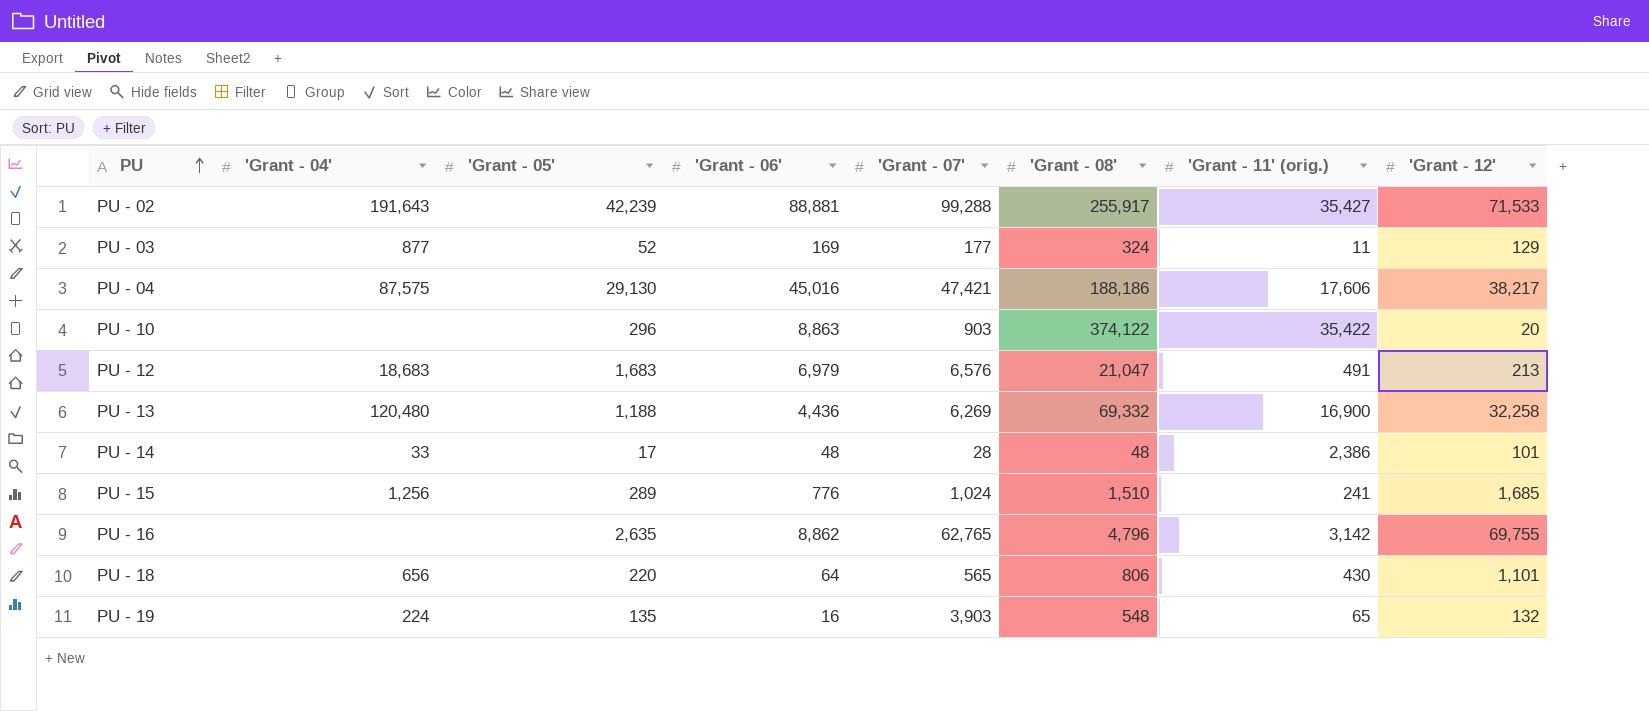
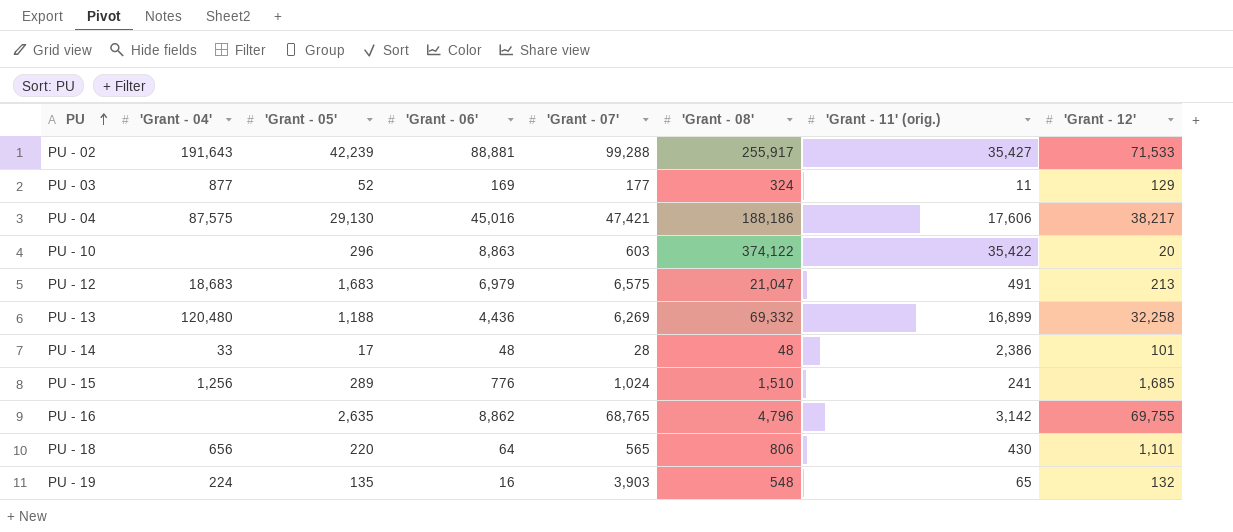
PU - 10 | 'Grant - 07': 903 -> 603
PU - 12 | 'Grant - 07': 6,576 -> 6,575
PU - 13 | 'Grant - 11' (orig.): 16,900 -> 16,899
PU - 16 | 'Grant - 07': 62,765 -> 68,765

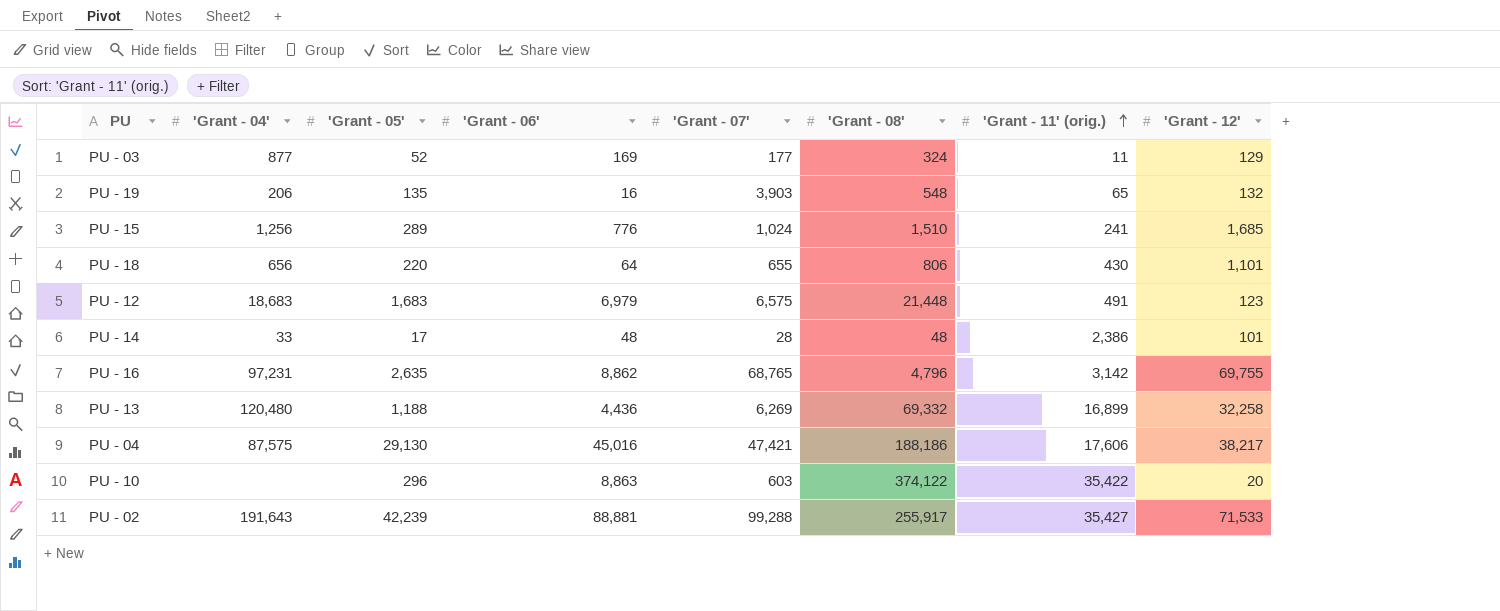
row order: PU ascending -> 'Grant - 11' (orig.) ascending
PU - 19 | 'Grant - 04': 224 -> 206
PU - 18 | 'Grant - 07': 565 -> 655
PU - 12 | 'Grant - 08': 21,047 -> 21,448
PU - 12 | 'Grant - 12': 213 -> 123
PU - 16 | 'Grant - 04': none -> 97,231

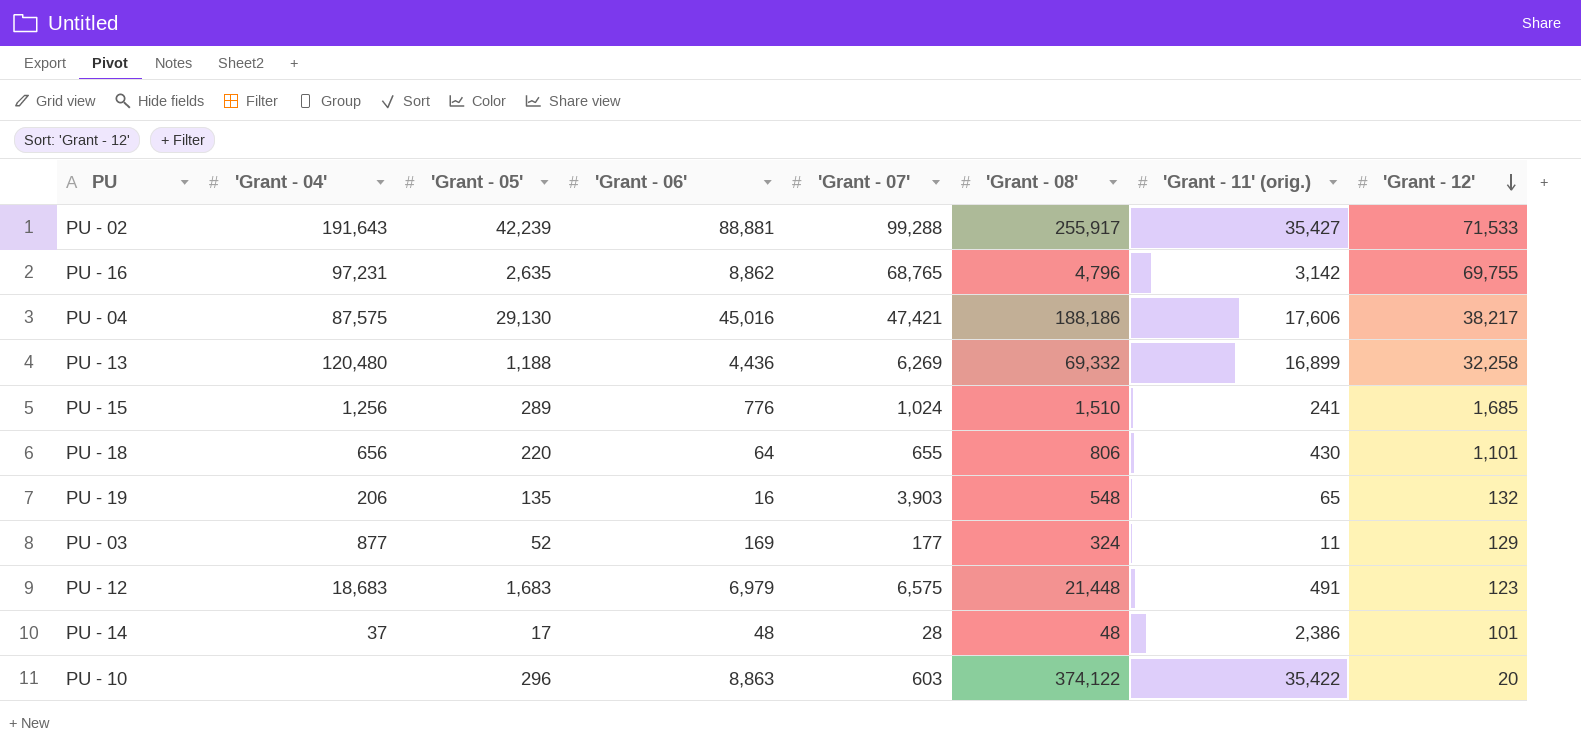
row order: 'Grant - 11' (orig.) ascending -> 'Grant - 12' descending
PU - 14 | 'Grant - 04': 33 -> 37

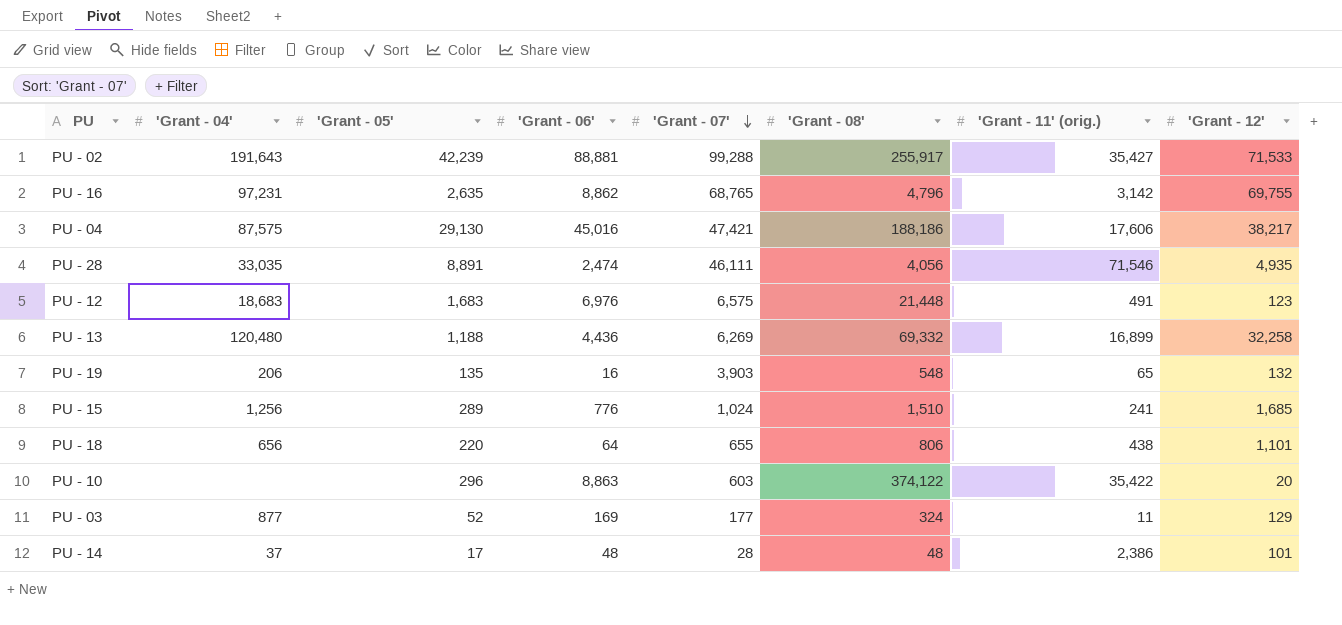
row order: 'Grant - 12' descending -> 'Grant - 07' descending
row PU - 28: none -> 33,035 | 8,891 | 2,474 | 46,111 | 4,056 | 71,546 | 4,935
PU - 12 | 'Grant - 06': 6,979 -> 6,976
PU - 18 | 'Grant - 11' (orig.): 430 -> 438

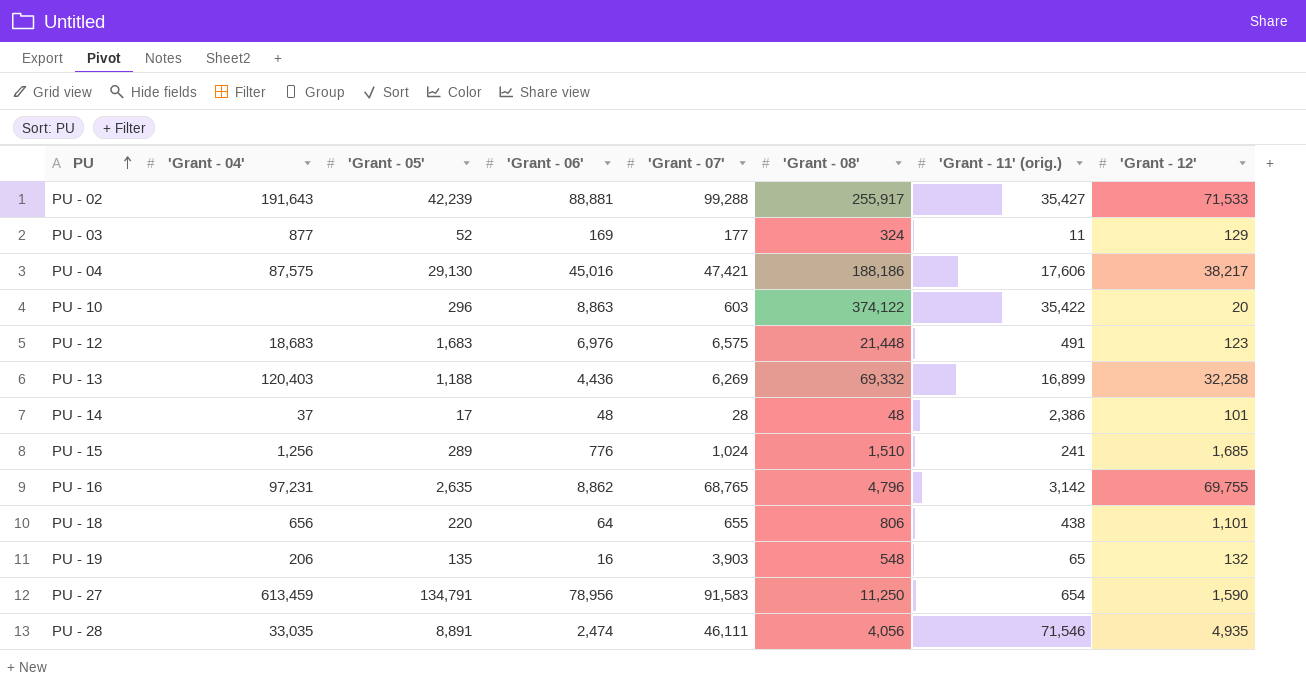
row order: 'Grant - 07' descending -> PU ascending
PU - 13 | 'Grant - 04': 120,480 -> 120,403
row PU - 27: none -> 613,459 | 134,791 | 78,956 | 91,583 | 11,250 | 654 | 1,590

